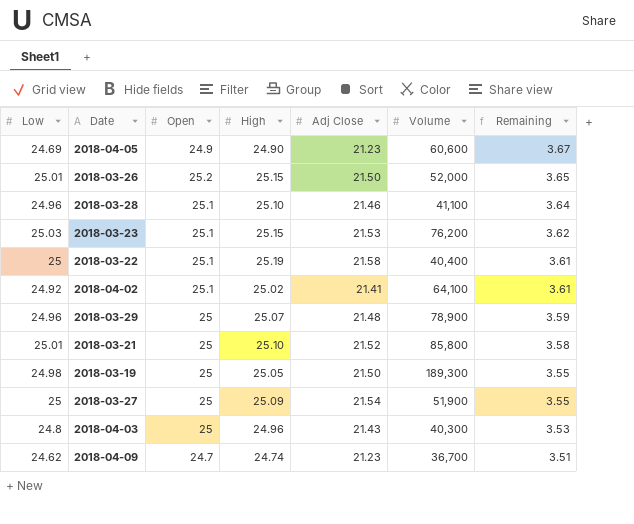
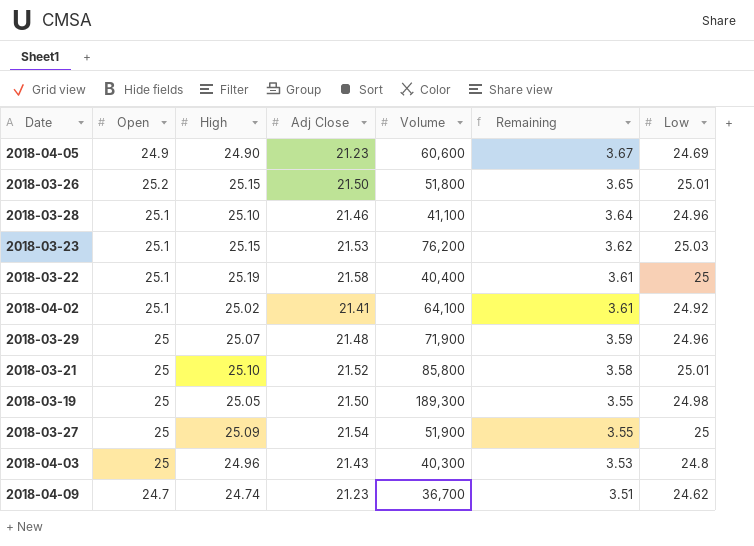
column Low | position: 1 -> 7
2018-03-26 | Volume: 52,000 -> 51,800
2018-03-29 | Volume: 78,900 -> 71,900

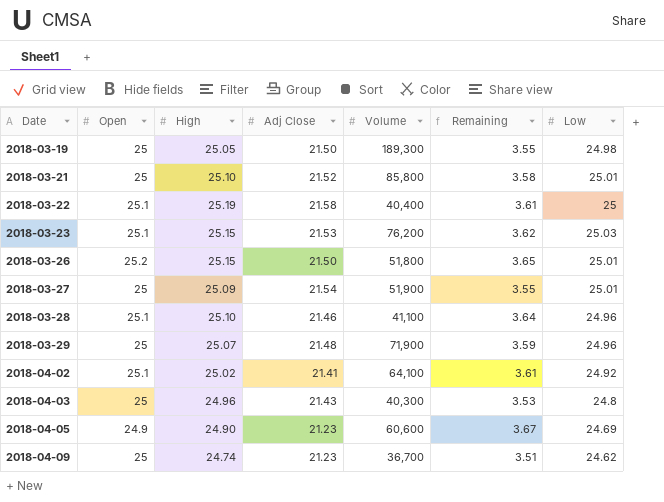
row order: Remaining descending -> Date ascending
2018-03-27 | Low: 25 -> 25.01
2018-04-09 | Open: 24.7 -> 25

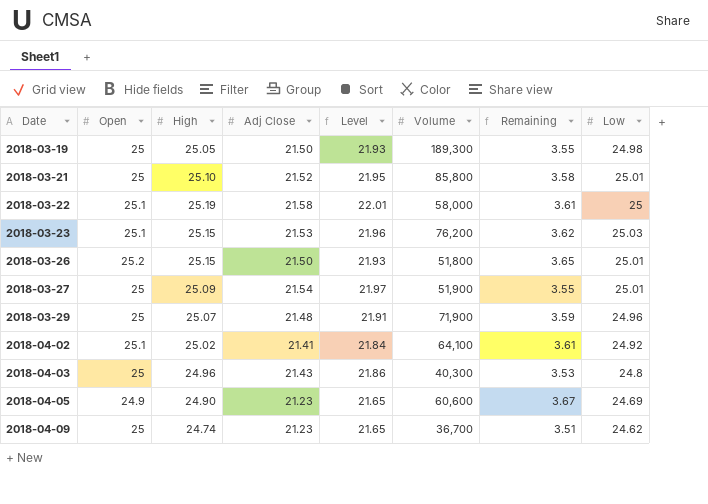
column Level | formula: none -> [Adj Close] * 1.02
row 2018-03-28: 25.1 | 25.10 | 21.46 | 41,100 | 3.64 | 24.96 -> none
2018-03-22 | Volume: 40,400 -> 58,000

